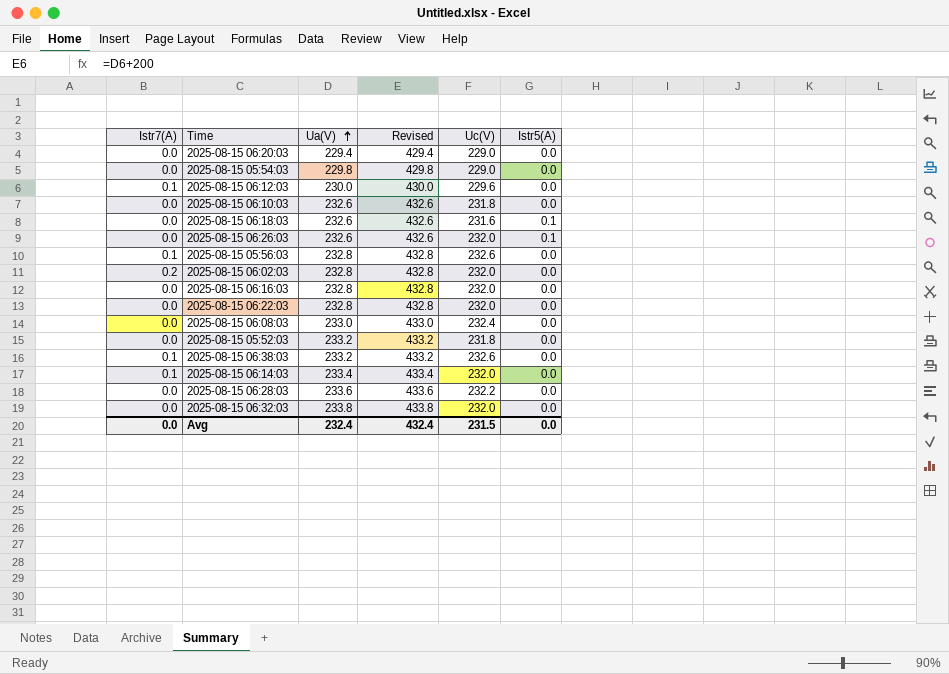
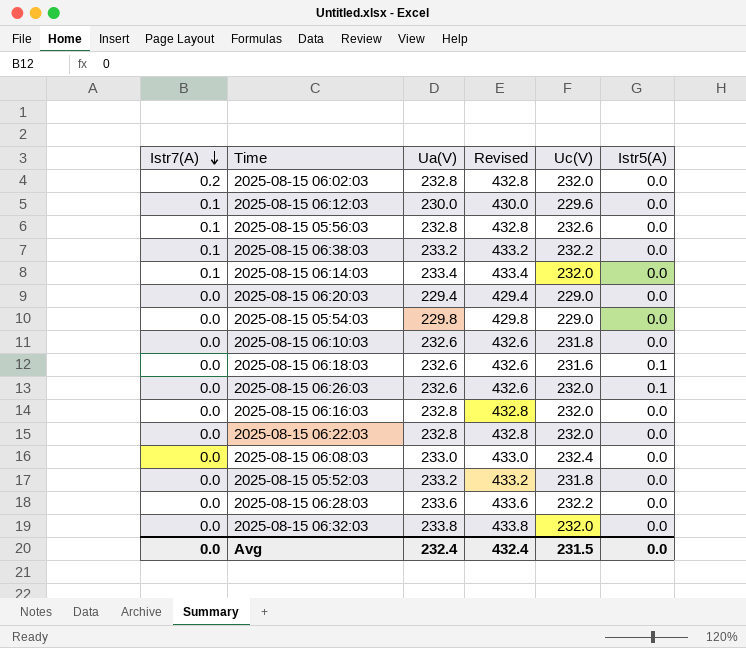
row order: Ua(V) ascending -> Istr7(A) descending
2025-08-15 06:38:03 | Uc(V): 232.6 -> 232.2

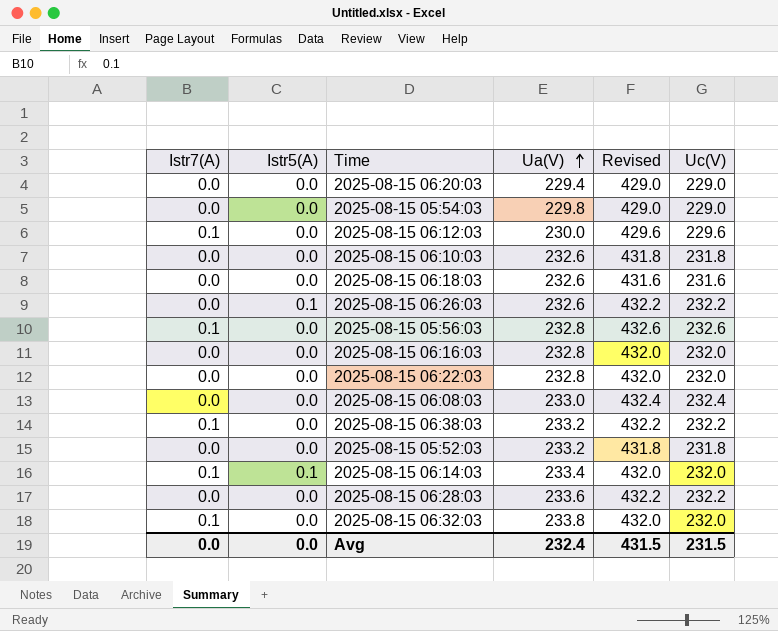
row order: Istr7(A) descending -> Ua(V) ascending
column Istr5(A) | position: 6 -> 2
column Revised | formula: [Ua(V)] + 200 -> [Uc(V)] + 200
row 2025-08-15 06:02:03: 0.2 | 232.8 | 432.8 | 232.0 | 0.0 -> none
2025-08-15 06:18:03 | Istr5(A): 0.1 -> 0.0
2025-08-15 06:26:03 | Uc(V): 232.0 -> 232.2
2025-08-15 06:14:03 | Istr5(A): 0.0 -> 0.1
2025-08-15 06:32:03 | Istr7(A): 0.0 -> 0.1
Avg | Revised: 432.4 -> 431.5

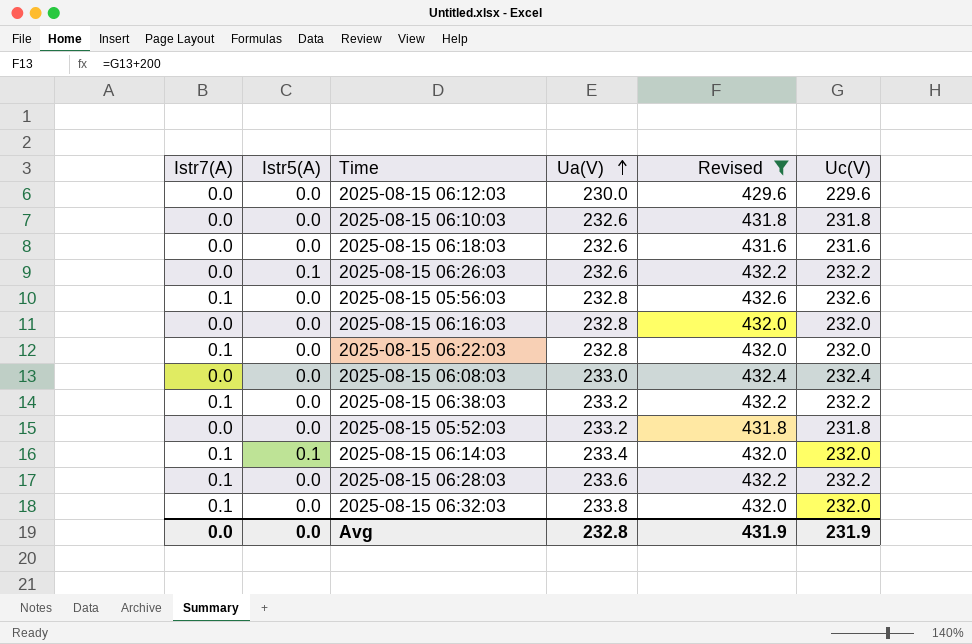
filter: none -> Revised != 429.0
2025-08-15 06:12:03 | Istr7(A): 0.1 -> 0.0
2025-08-15 06:22:03 | Istr7(A): 0.0 -> 0.1
2025-08-15 06:28:03 | Istr7(A): 0.0 -> 0.1
Avg | Ua(V): 232.4 -> 232.8
Avg | Revised: 431.5 -> 431.9
Avg | Uc(V): 231.5 -> 231.9

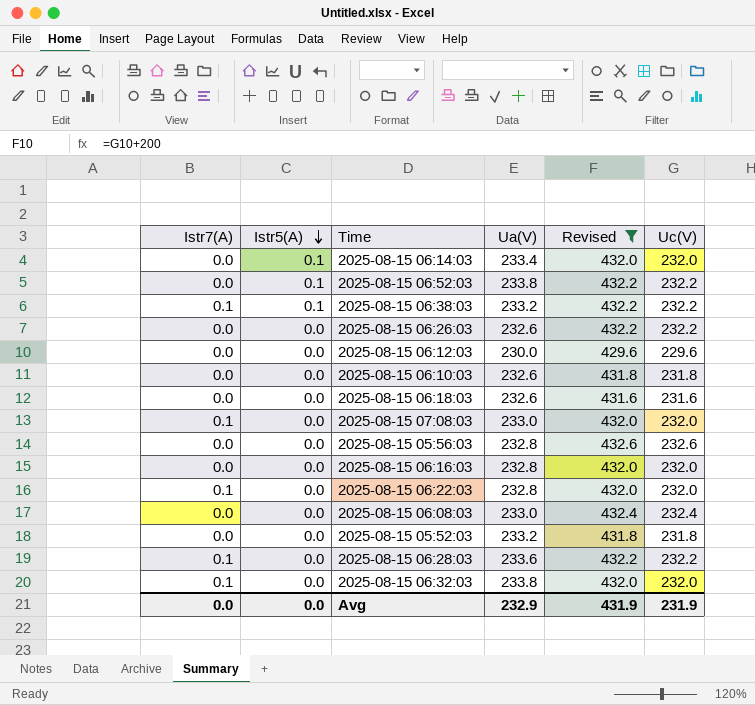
row order: Ua(V) ascending -> Istr5(A) descending
2025-08-15 06:14:03 | Istr7(A): 0.1 -> 0.0
row 2025-08-15 06:52:03: none -> 0.0 | 0.1 | 233.8 | 432.2 | 232.2
2025-08-15 06:38:03 | Istr5(A): 0.0 -> 0.1
2025-08-15 06:26:03 | Istr5(A): 0.1 -> 0.0
row 2025-08-15 07:08:03: none -> 0.1 | 0.0 | 233.0 | 432.0 | 232.0
2025-08-15 05:56:03 | Istr7(A): 0.1 -> 0.0
Avg | Ua(V): 232.8 -> 232.9

